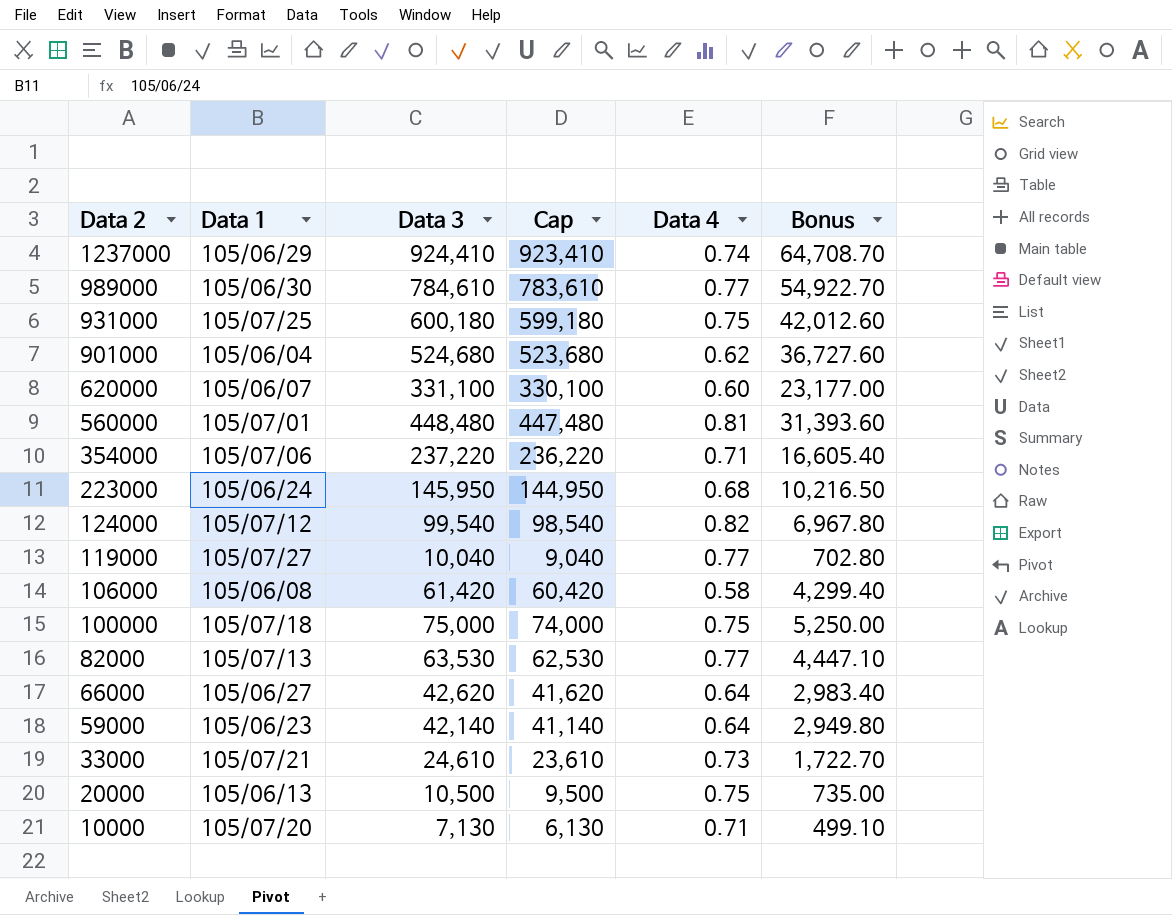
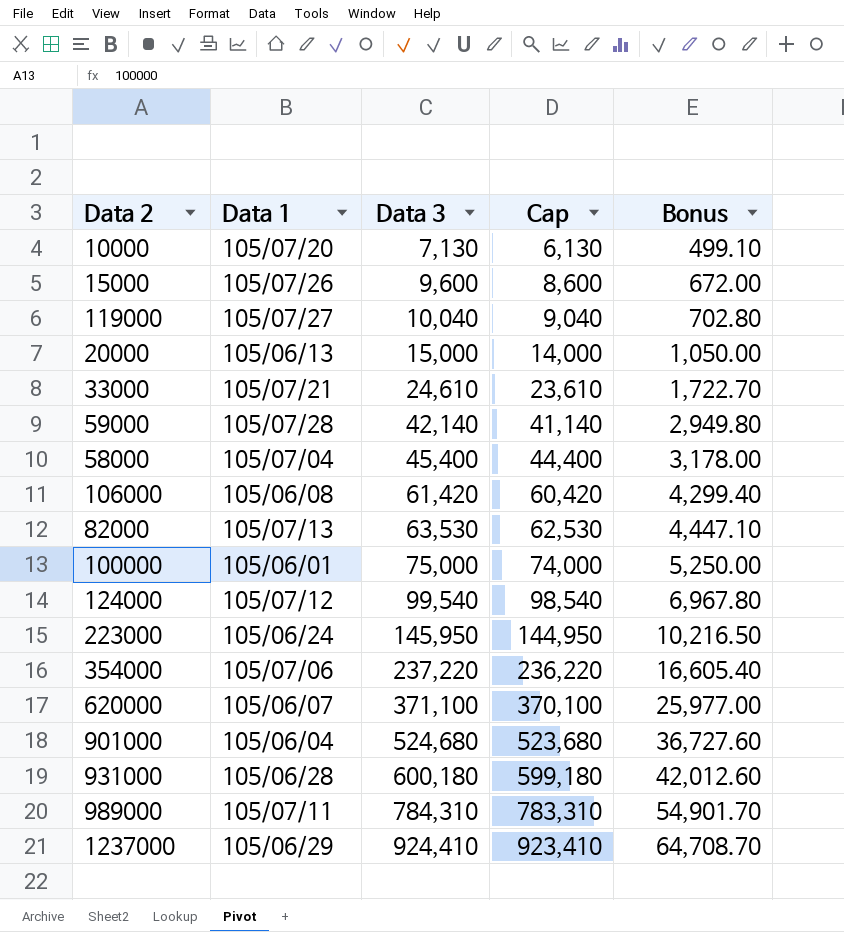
row order: Data 2 descending -> Data 3 ascending
column Data 4 | position: 5 -> none
row 560000: 105/07/01 | 448,480 | 447,480 | 0.81 | 31,393.60 -> none
row 66000: 105/06/27 | 42,620 | 41,620 | 0.64 | 2,983.40 -> none
row 15000: none -> 105/07/26 | 9,600 | 8,600 | 672.00
20000 | Data 3: 10,500 -> 15,000
20000 | Cap: 9,500 -> 14,000
20000 | Bonus: 735.00 -> 1,050.00
59000 | Data 1: 105/06/23 -> 105/07/28
row 58000: none -> 105/07/04 | 45,400 | 44,400 | 3,178.00
100000 | Data 1: 105/07/18 -> 105/06/01
620000 | Data 3: 331,100 -> 371,100
620000 | Cap: 330,100 -> 370,100
620000 | Bonus: 23,177.00 -> 25,977.00
931000 | Data 1: 105/07/25 -> 105/06/28
989000 | Data 1: 105/06/30 -> 105/07/11
989000 | Data 3: 784,610 -> 784,310
989000 | Cap: 783,610 -> 783,310
989000 | Bonus: 54,922.70 -> 54,901.70

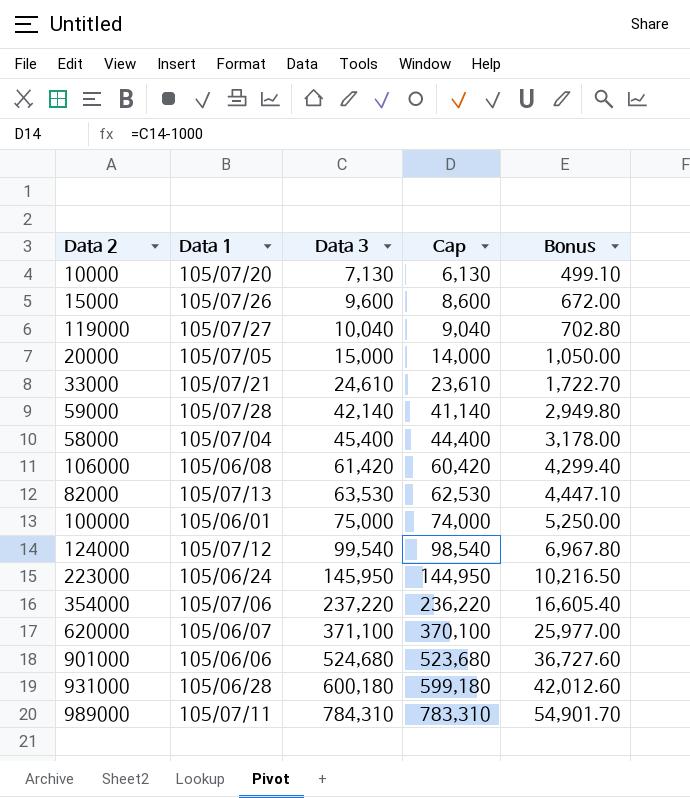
row 1237000: 105/06/29 | 924,410 | 923,410 | 64,708.70 -> none
20000 | Data 1: 105/06/13 -> 105/07/05
901000 | Data 1: 105/06/04 -> 105/06/06

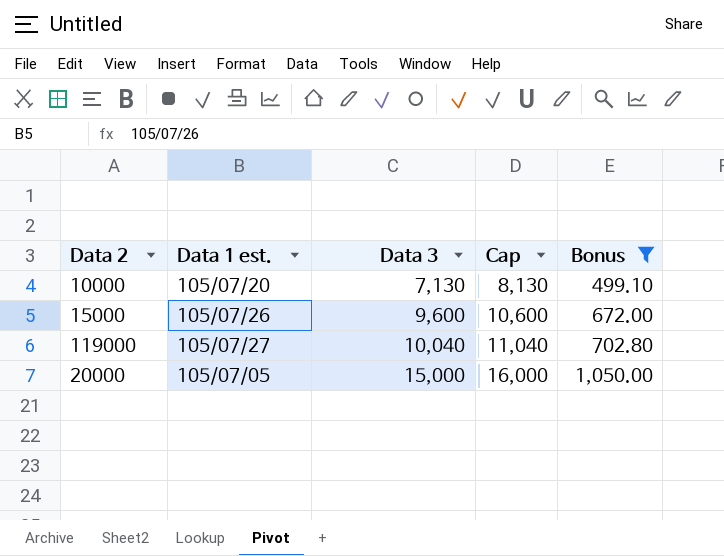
filter: none -> Bonus <= 1,050.00
column name: Data 1 -> Data 1 est.
column Cap | formula: [Data 3] - 1000 -> [Data 3] + 1000

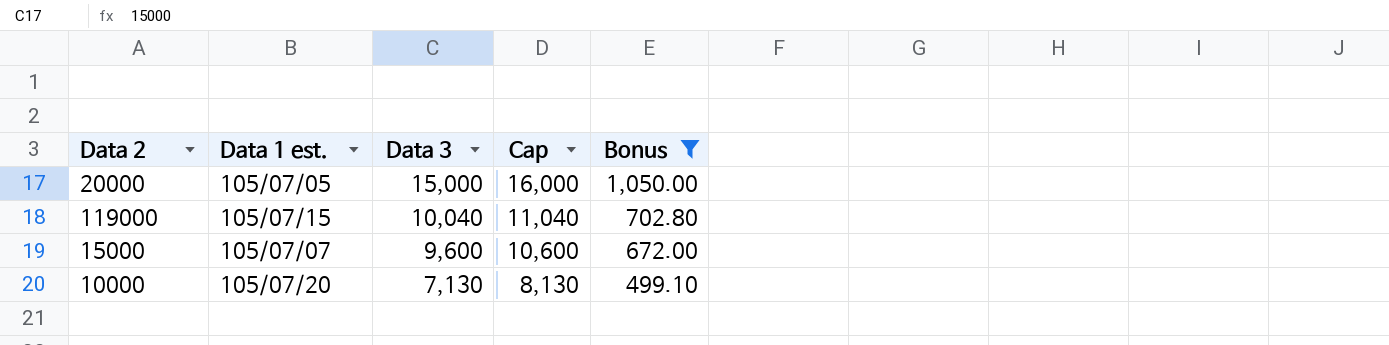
row order: Data 3 ascending -> Data 3 descending
119000 | Data 1 est.: 105/07/27 -> 105/07/15
15000 | Data 1 est.: 105/07/26 -> 105/07/07

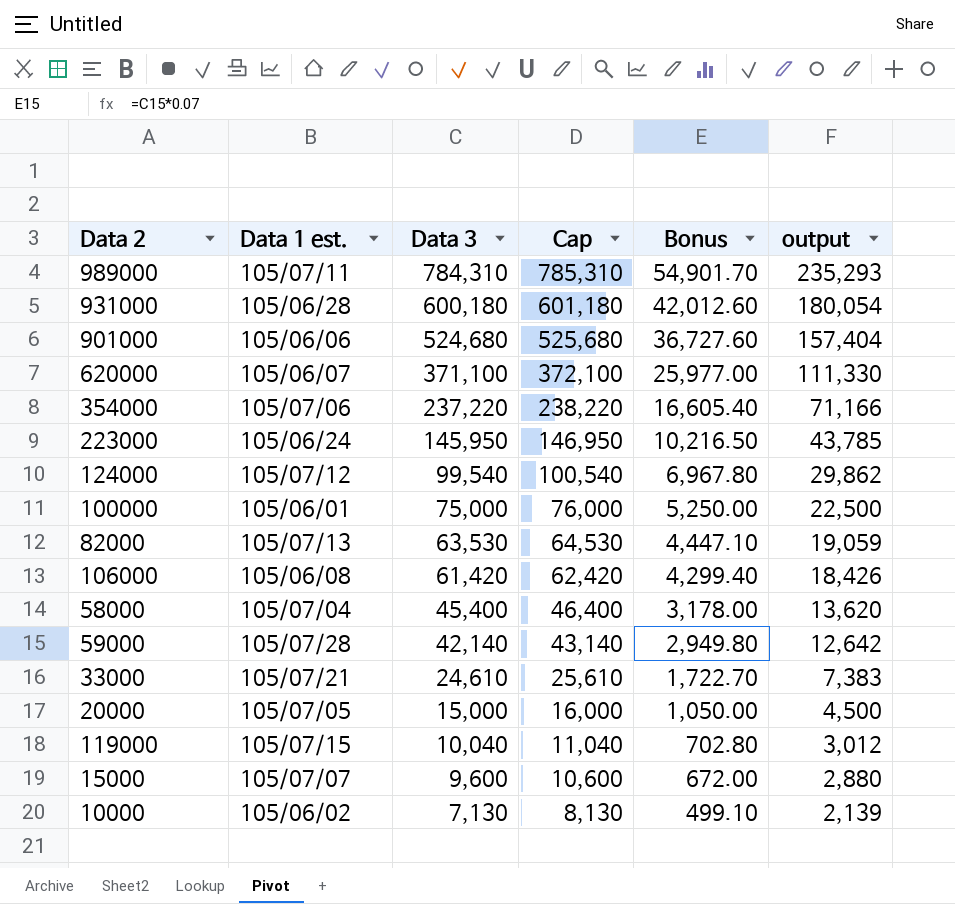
filter: Bonus <= 1,050.00 -> none
column output | formula: none -> [Data 3] * 0.3
10000 | Data 1 est.: 105/07/20 -> 105/06/02

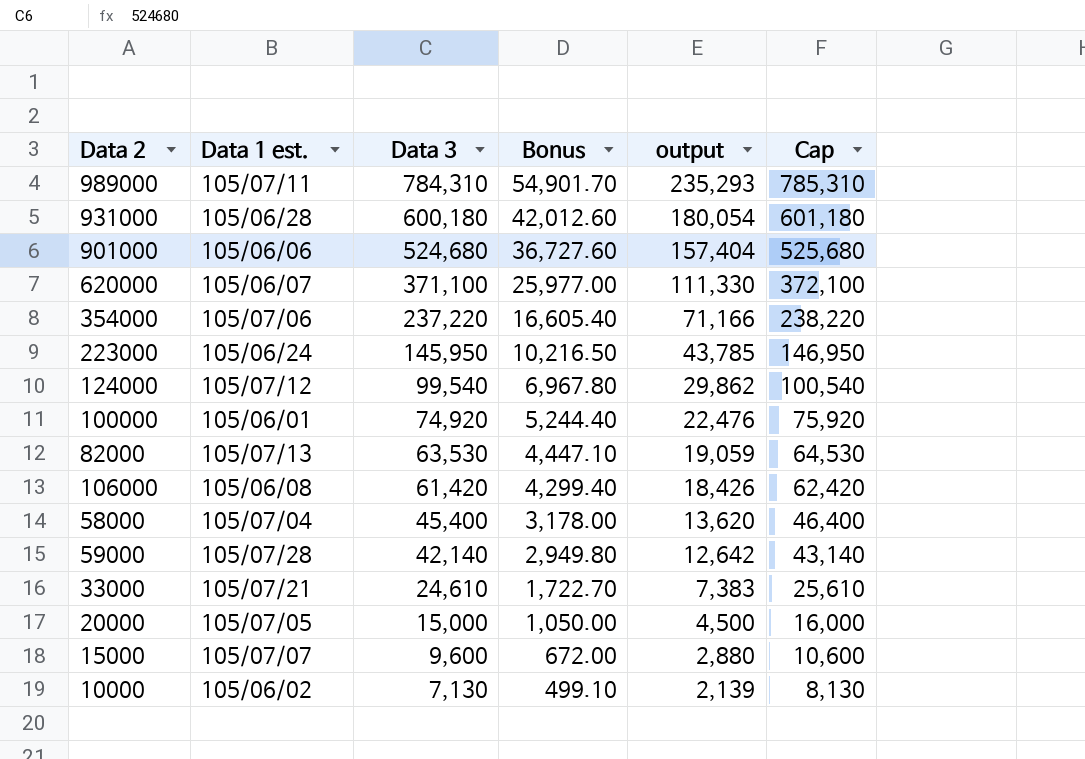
column Cap | position: 4 -> 6
row 119000: 105/07/15 | 10,040 | 11,040 | 702.80 | 3,012 -> none
100000 | Data 3: 75,000 -> 74,920
100000 | Bonus: 5,250.00 -> 5,244.40
100000 | output: 22,500 -> 22,476
100000 | Cap: 76,000 -> 75,920

